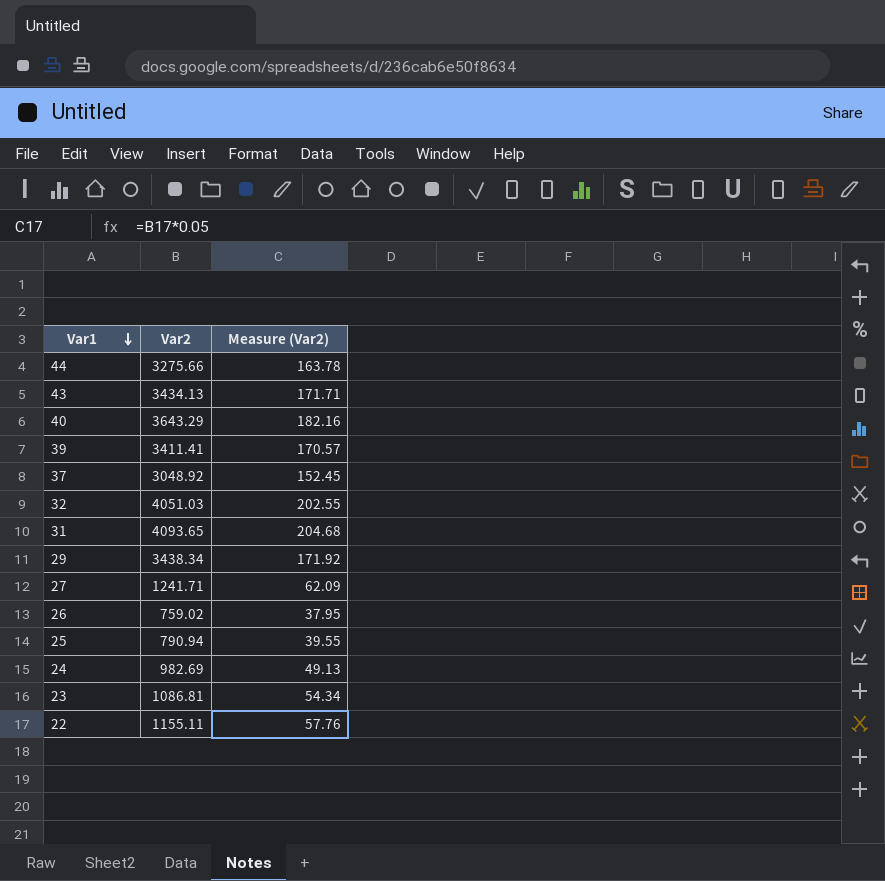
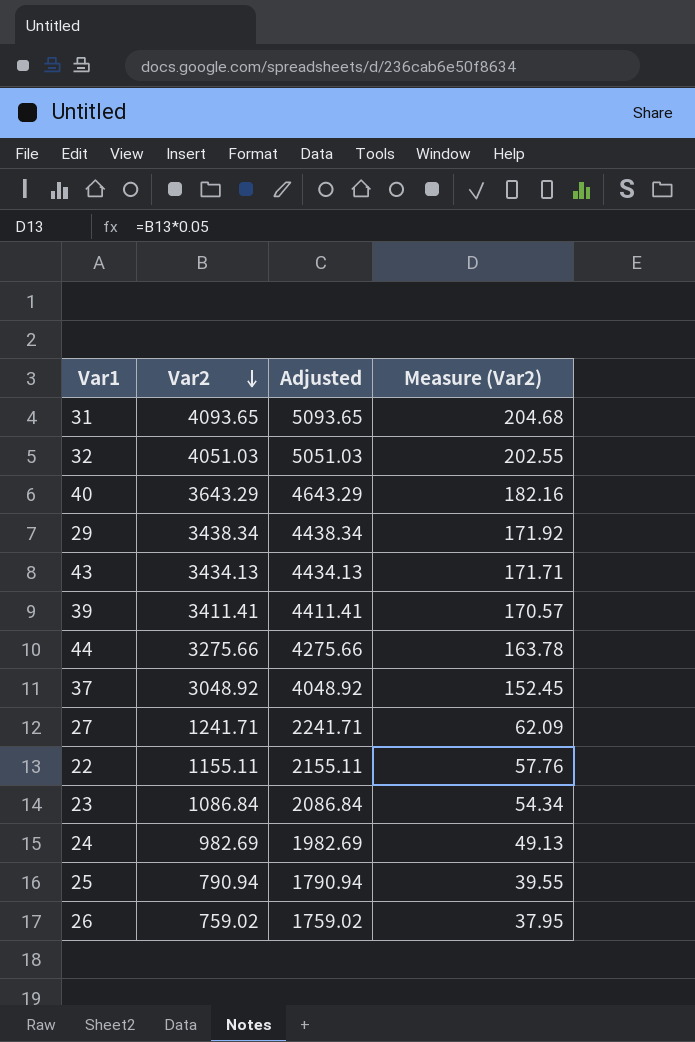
row order: Var1 descending -> Var2 descending
column Adjusted | formula: none -> [Var2] + 1000
23 | Var2: 1086.81 -> 1086.84

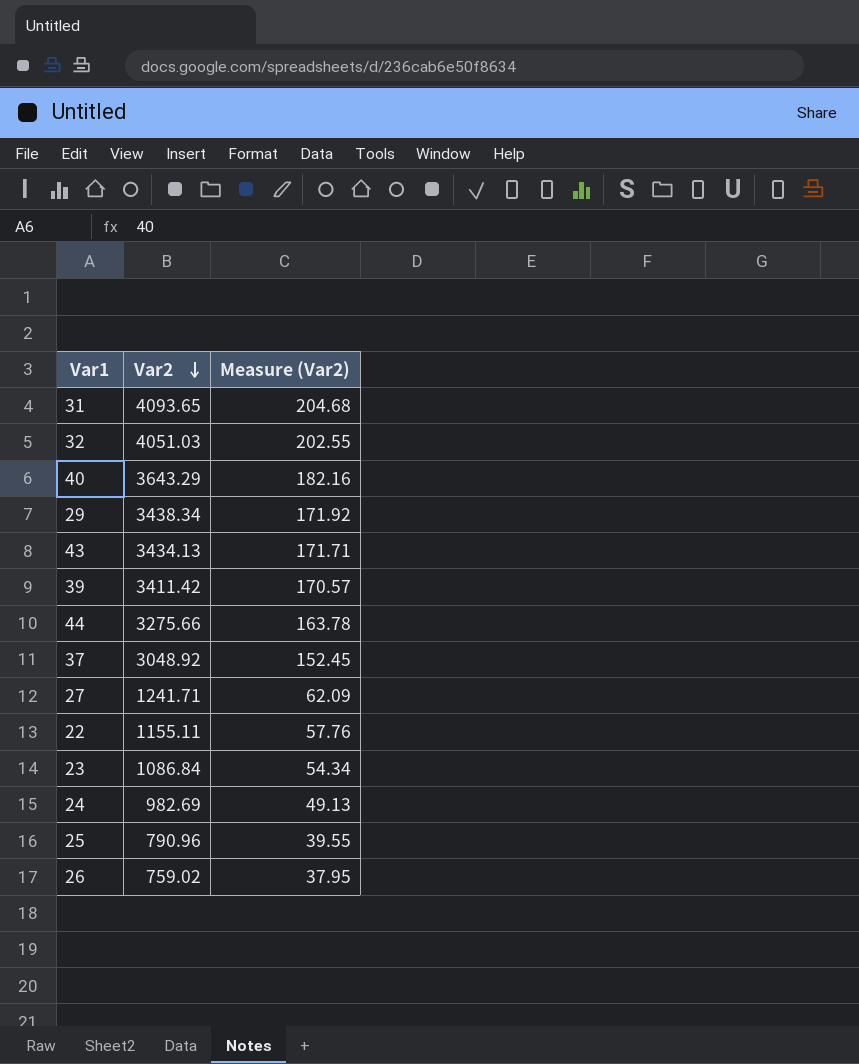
column Adjusted | formula: [Var2] + 1000 -> none
39 | Var2: 3411.41 -> 3411.42
25 | Var2: 790.94 -> 790.96

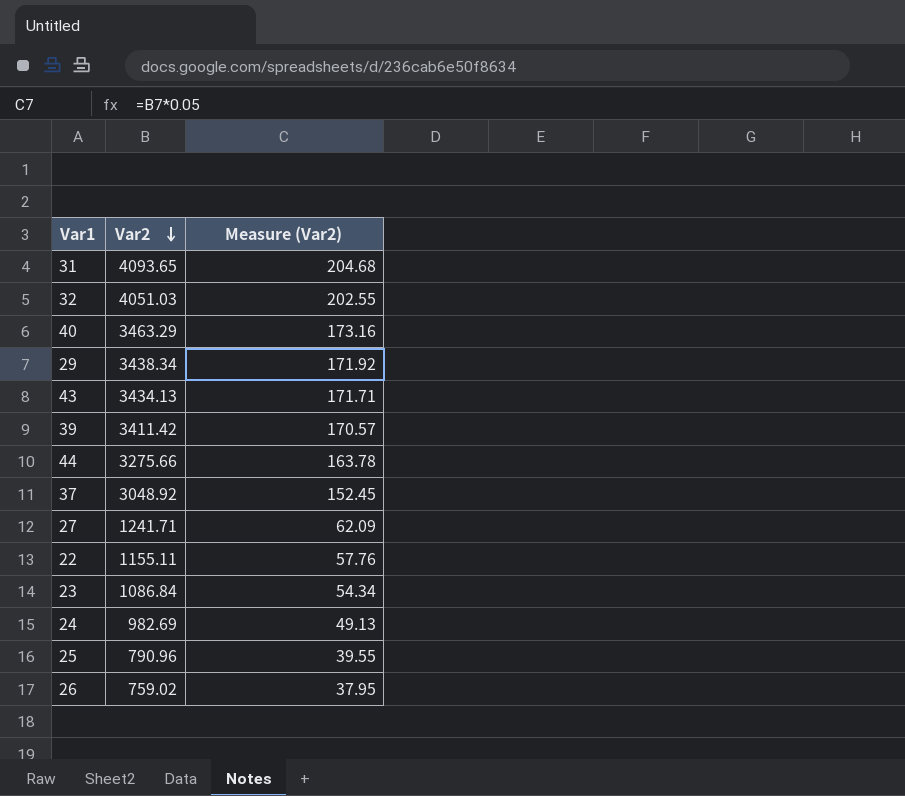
40 | Var2: 3643.29 -> 3463.29
40 | Measure (Var2): 182.16 -> 173.16

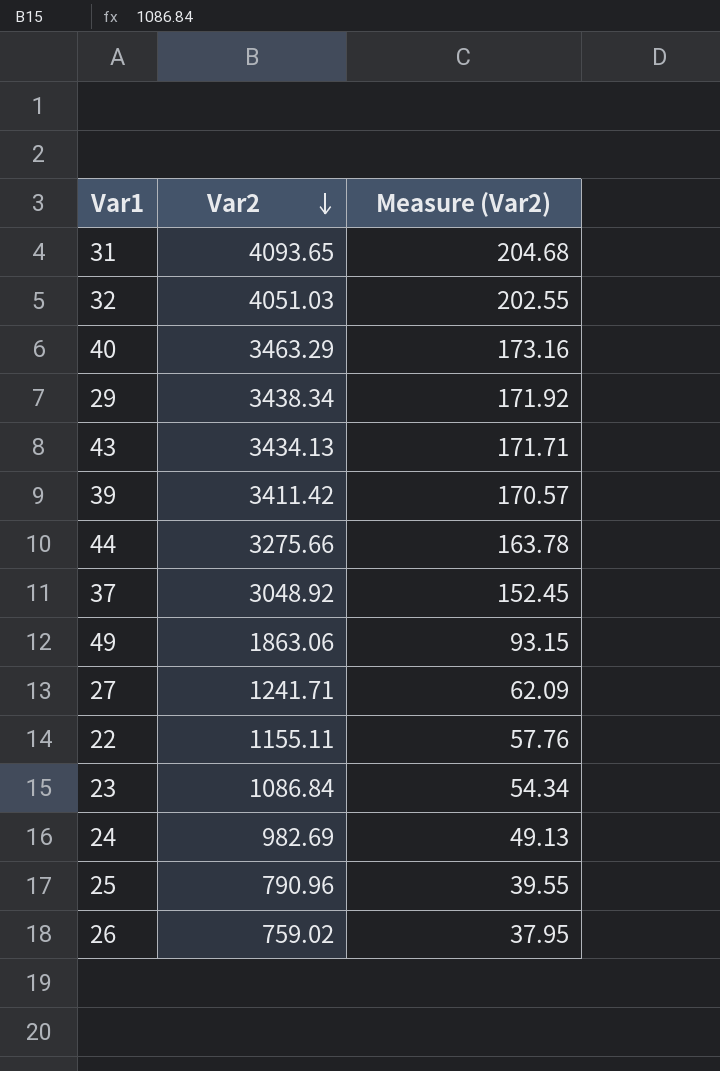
row 49: none -> 1863.06 | 93.15

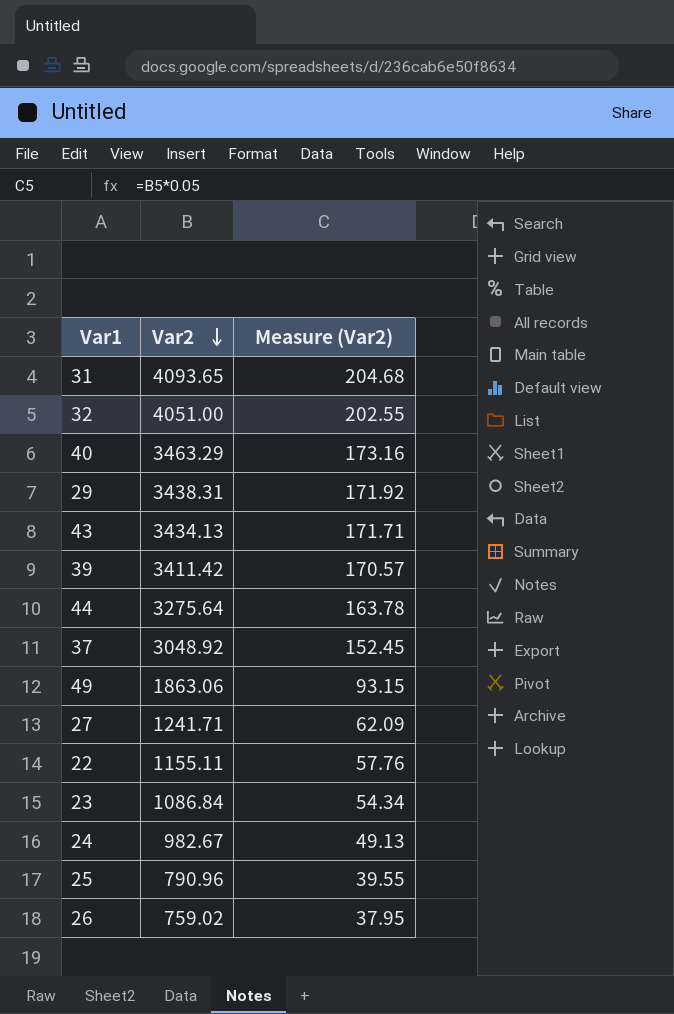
32 | Var2: 4051.03 -> 4051.00
29 | Var2: 3438.34 -> 3438.31
44 | Var2: 3275.66 -> 3275.64
24 | Var2: 982.69 -> 982.67

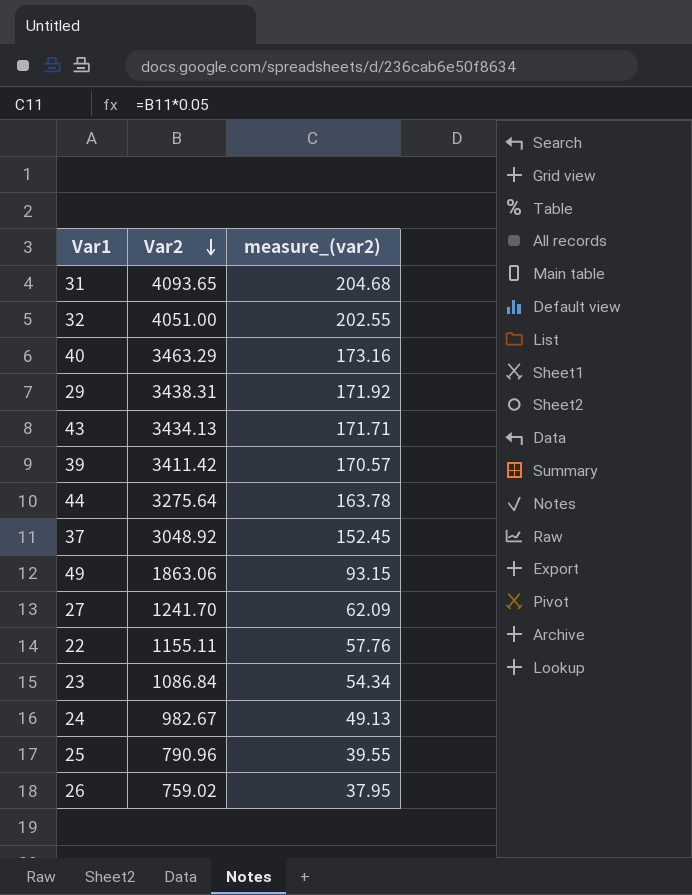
column name: Measure (Var2) -> measure_(var2)
27 | Var2: 1241.71 -> 1241.70

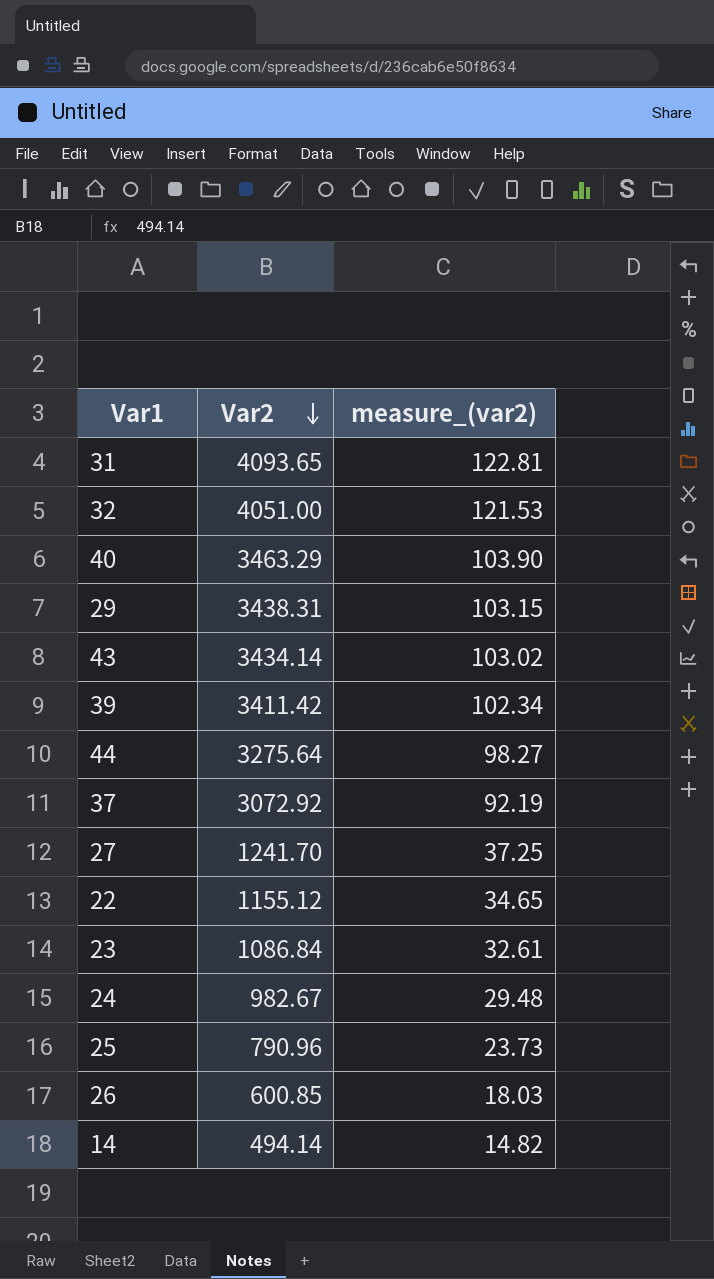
column measure_(var2) | formula: [Var2] * 0.05 -> [Var2] * 0.03
row 49: 1863.06 | 93.15 -> none
43 | Var2: 3434.13 -> 3434.14
37 | Var2: 3048.92 -> 3072.92
22 | Var2: 1155.11 -> 1155.12
26 | Var2: 759.02 -> 600.85
row 14: none -> 494.14 | 14.82

